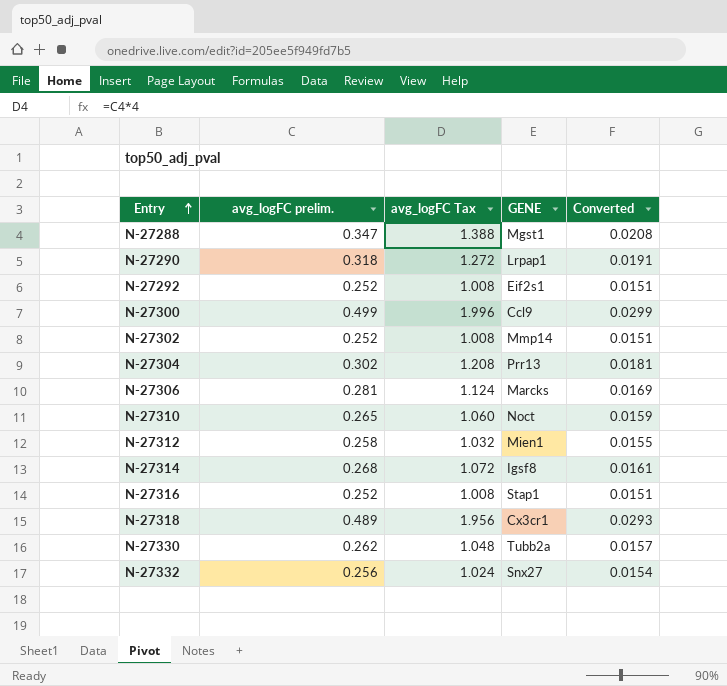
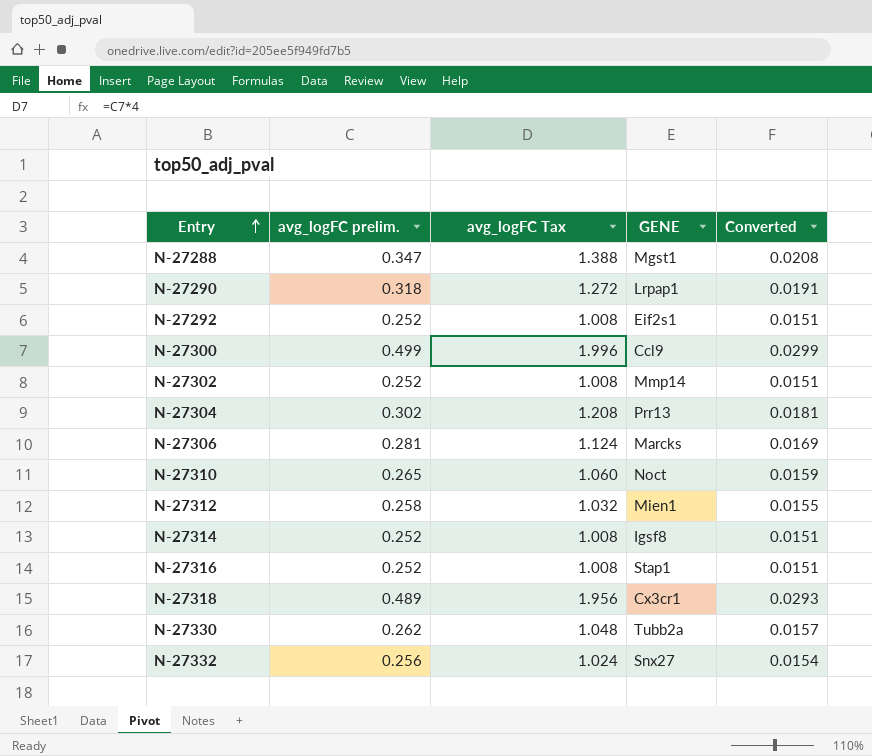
N-27314 | avg_logFC prelim.: 0.268 -> 0.252
N-27314 | avg_logFC Tax: 1.072 -> 1.008
N-27314 | Converted: 0.0161 -> 0.0151

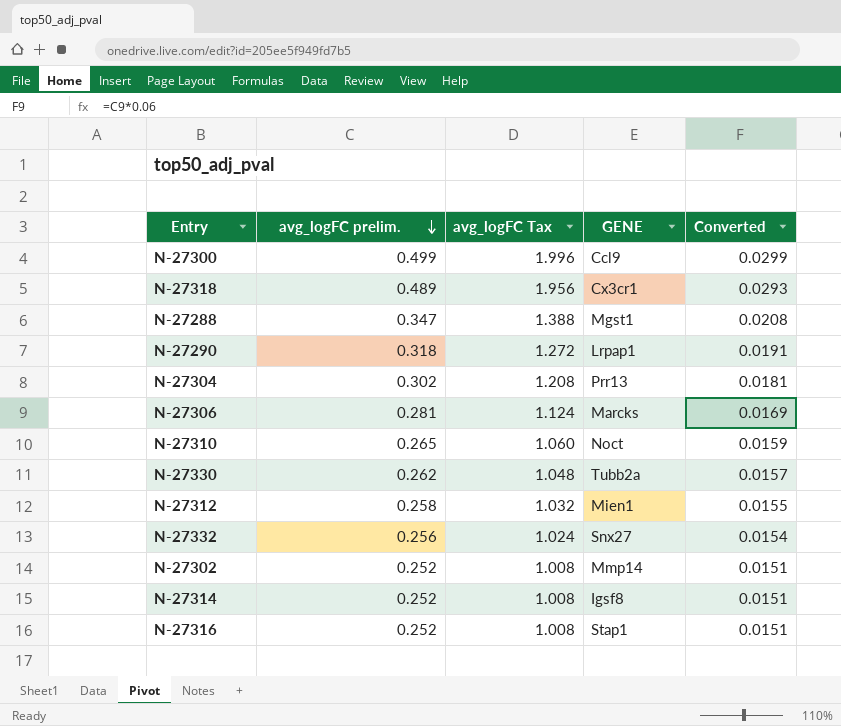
row order: Entry ascending -> avg_logFC prelim. descending
row N-27292: 0.252 | 1.008 | Eif2s1 | 0.0151 -> none

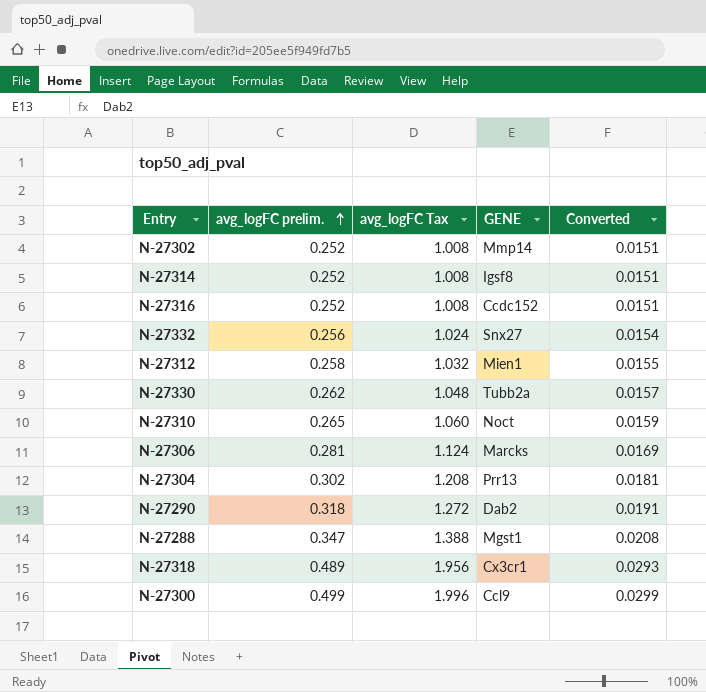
row order: avg_logFC prelim. descending -> avg_logFC prelim. ascending
N-27316 | GENE: Stap1 -> Ccdc152
N-27290 | GENE: Lrpap1 -> Dab2

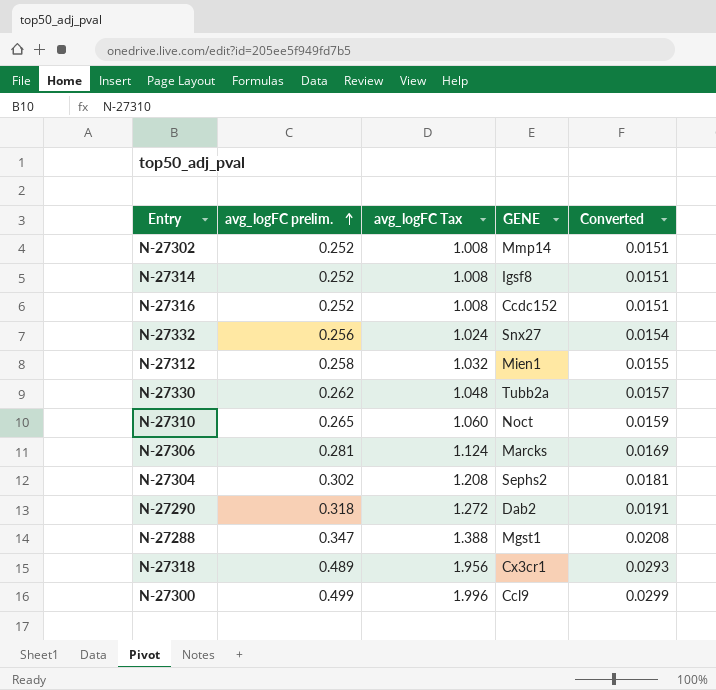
N-27304 | GENE: Prr13 -> Sephs2

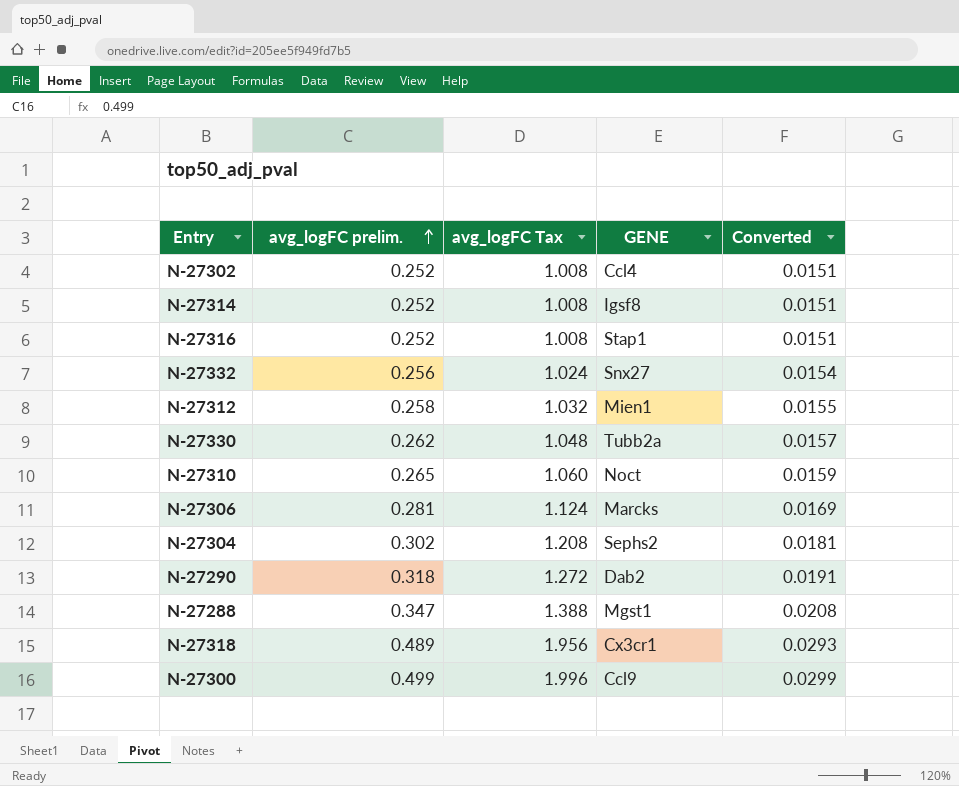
N-27302 | GENE: Mmp14 -> Ccl4
N-27316 | GENE: Ccdc152 -> Stap1

